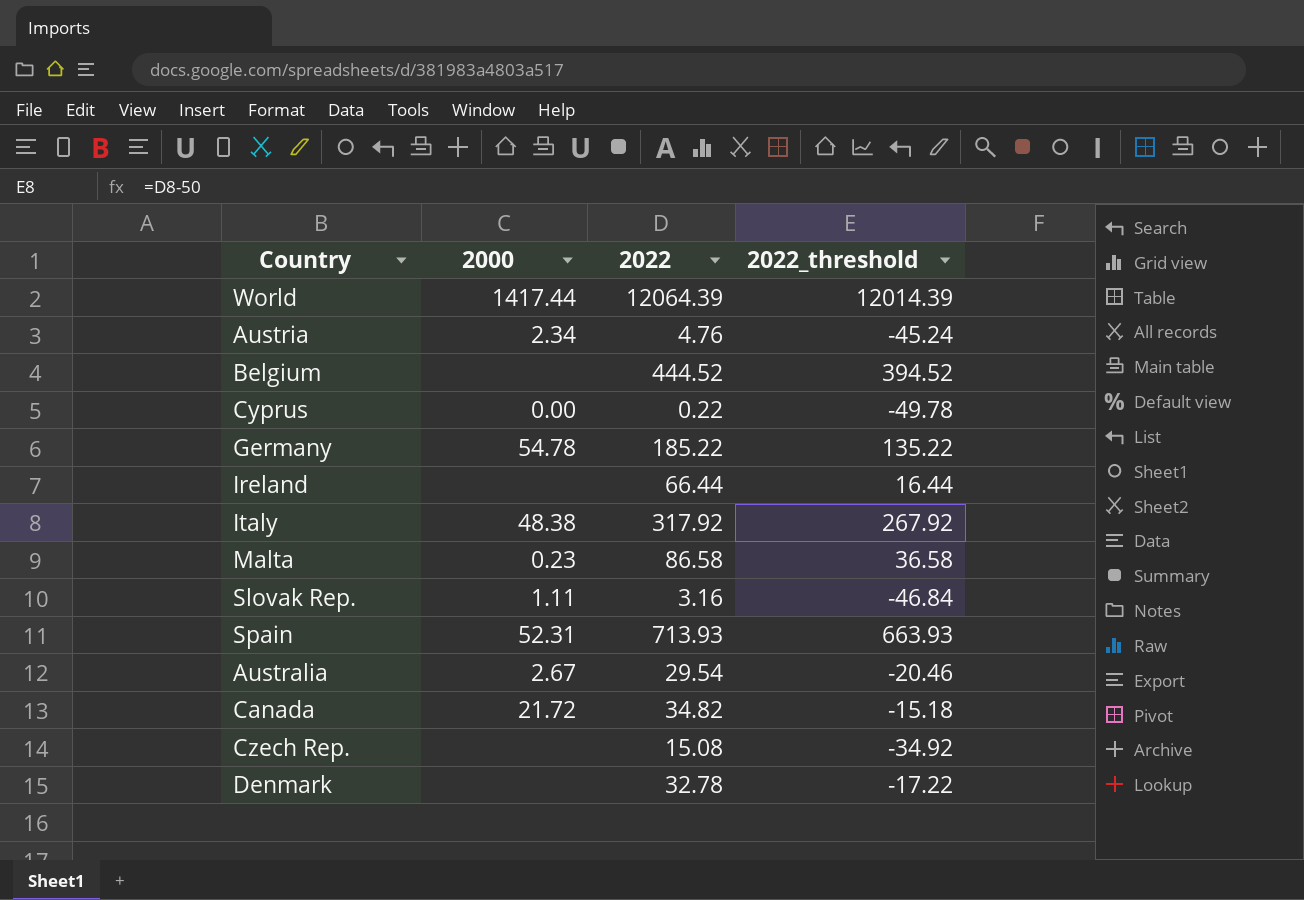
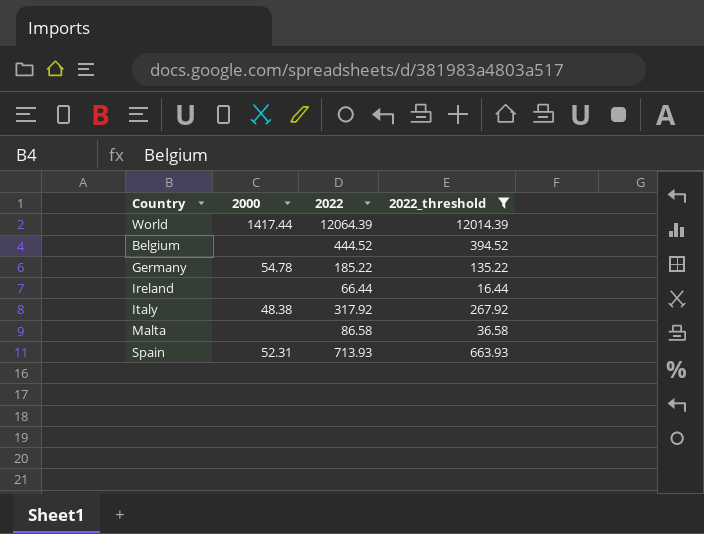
filter: none -> 2022_threshold >= 16.44
Malta | 2000: 0.23 -> none

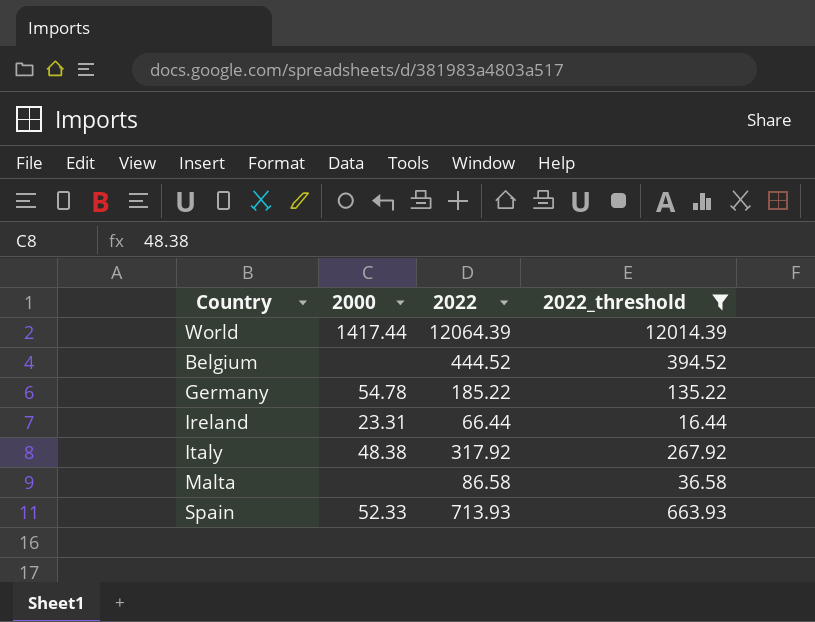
Ireland | 2000: none -> 23.31
Spain | 2000: 52.31 -> 52.33

